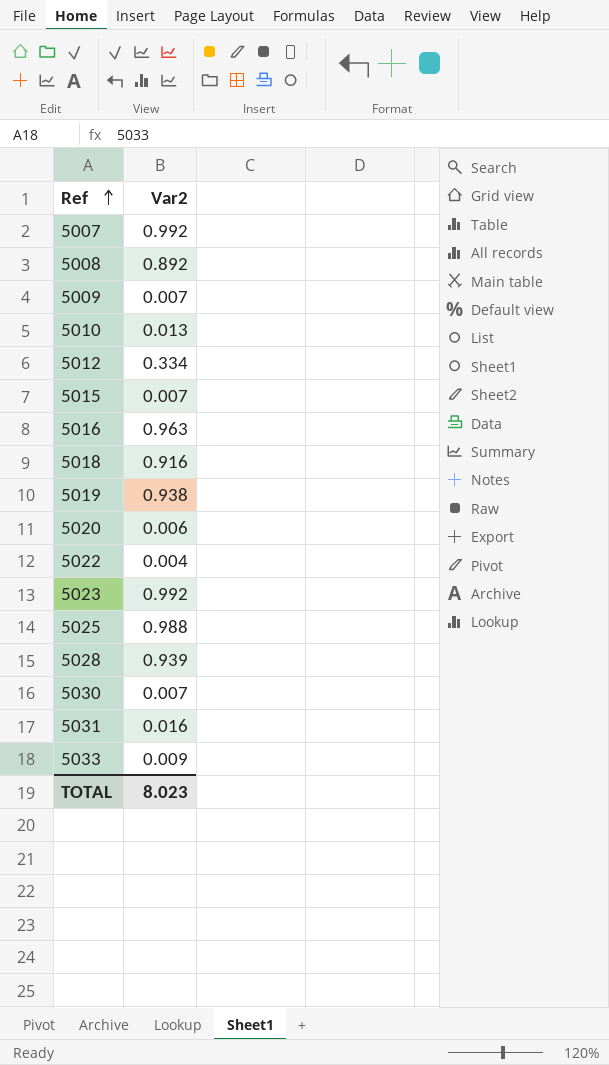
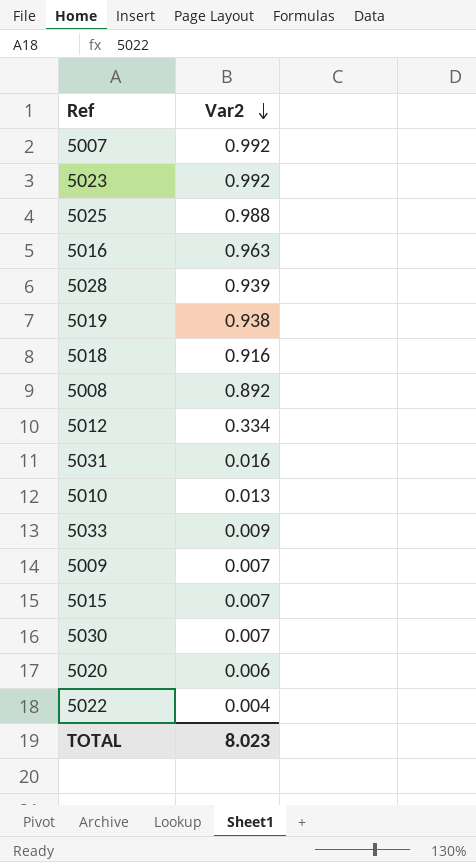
row order: Ref ascending -> Var2 descending

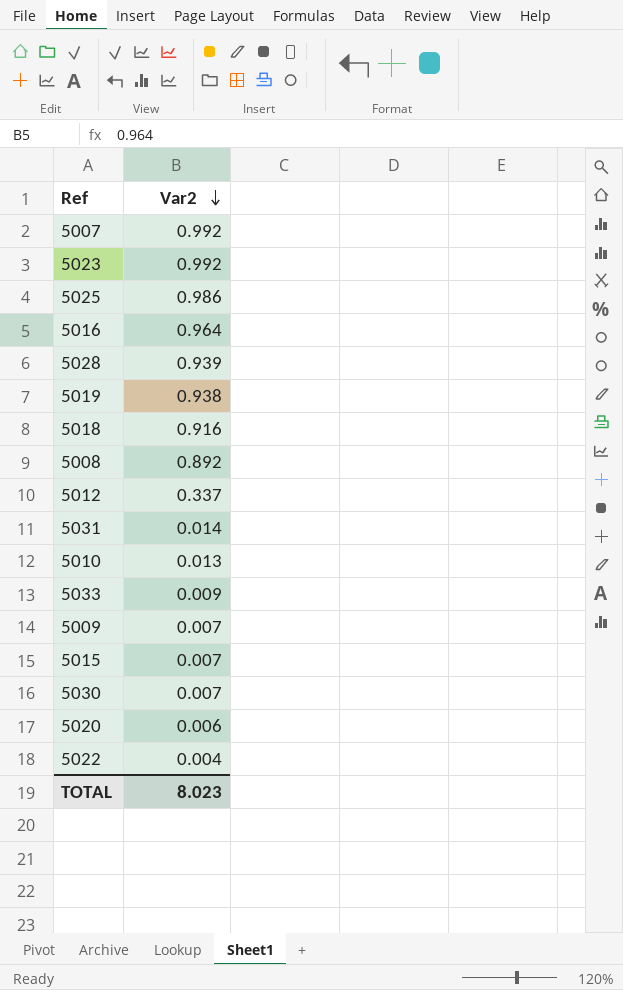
5025 | Var2: 0.988 -> 0.986
5016 | Var2: 0.963 -> 0.964
5012 | Var2: 0.334 -> 0.337
5031 | Var2: 0.016 -> 0.014

